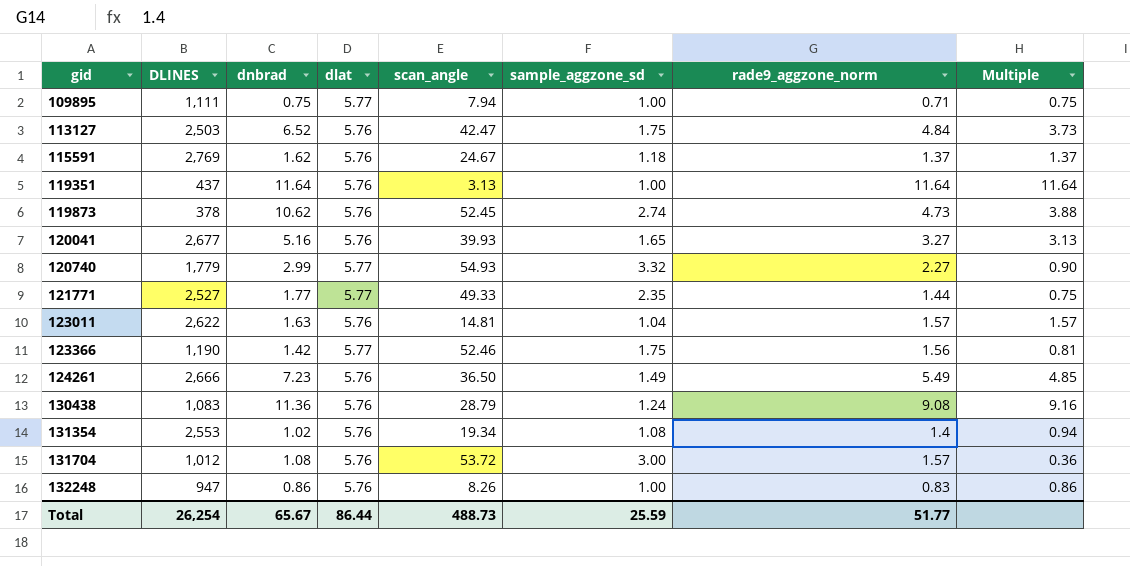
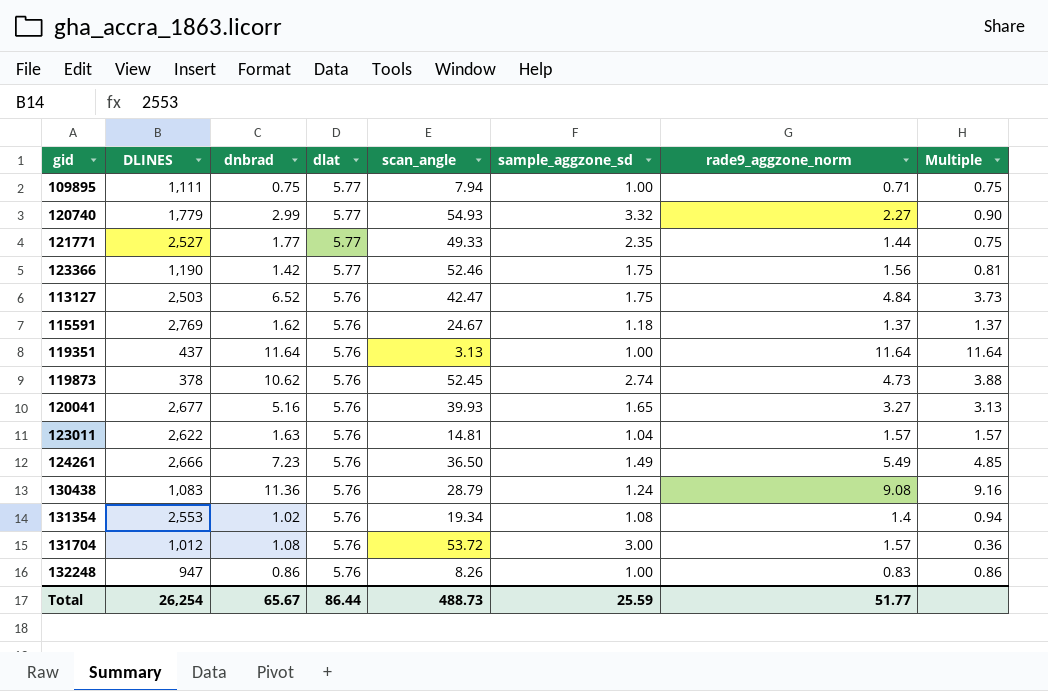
row order: gid ascending -> dlat descending

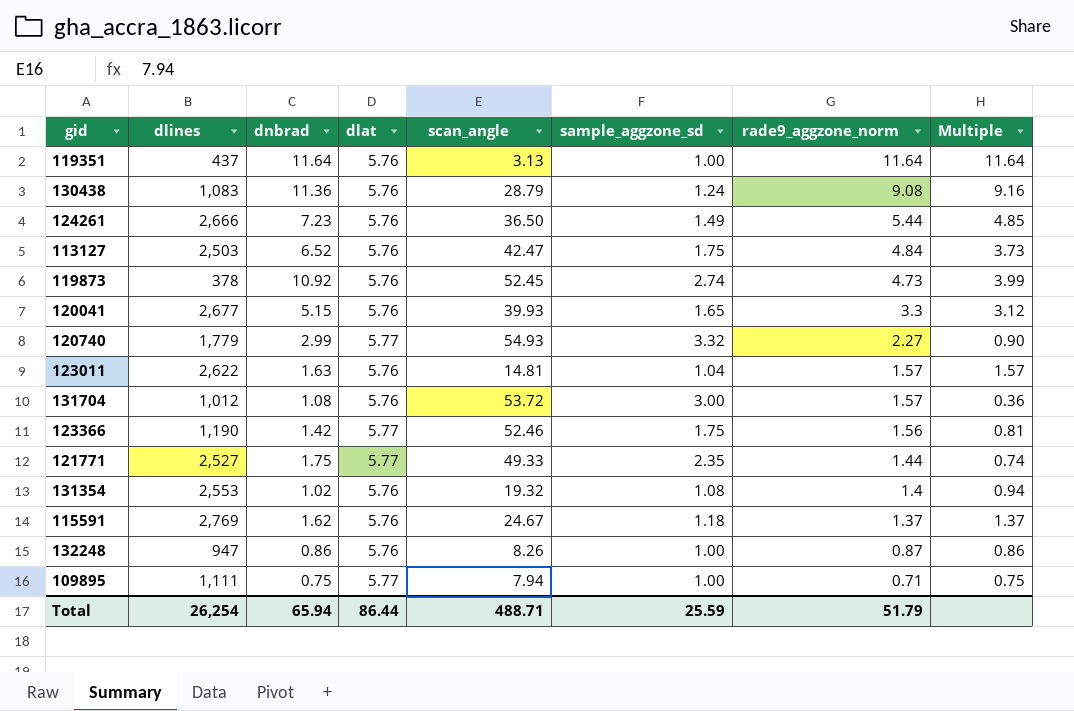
row order: dlat descending -> rade9_aggzone_norm descending
column name: DLINES -> dlines
124261 | rade9_aggzone_norm: 5.49 -> 5.44
119873 | dnbrad: 10.62 -> 10.92
119873 | Multiple: 3.88 -> 3.99
120041 | dnbrad: 5.16 -> 5.15
120041 | rade9_aggzone_norm: 3.27 -> 3.3
120041 | Multiple: 3.13 -> 3.12
121771 | dnbrad: 1.77 -> 1.75
121771 | Multiple: 0.75 -> 0.74
131354 | scan_angle: 19.34 -> 19.32
132248 | rade9_aggzone_norm: 0.83 -> 0.87
Total | dnbrad: 65.67 -> 65.94
Total | scan_angle: 488.73 -> 488.71
Total | rade9_aggzone_norm: 51.77 -> 51.79

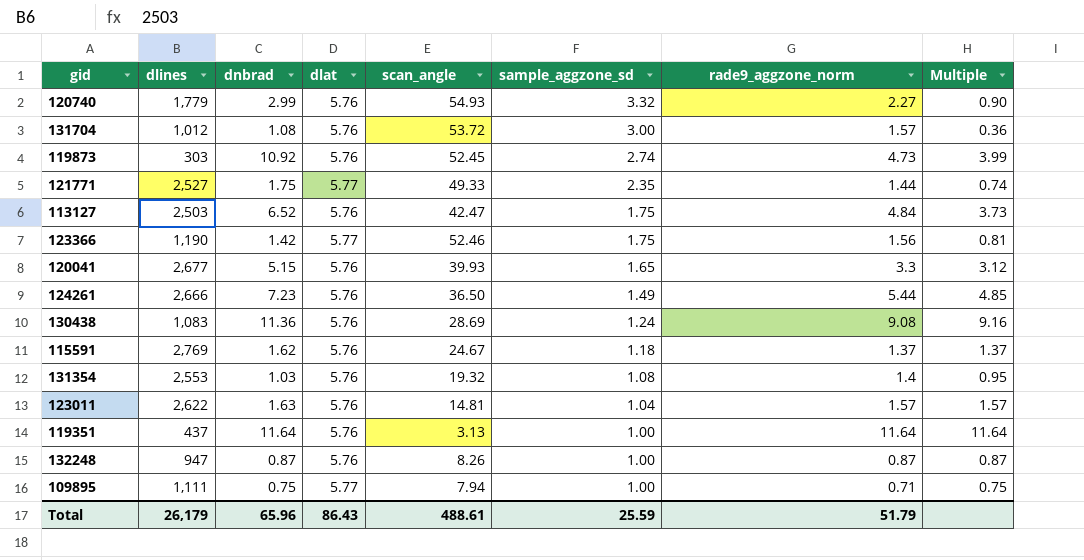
row order: rade9_aggzone_norm descending -> sample_aggzone_sd descending
120740 | dlat: 5.77 -> 5.76
119873 | dlines: 378 -> 303
130438 | scan_angle: 28.79 -> 28.69
131354 | dnbrad: 1.02 -> 1.03
131354 | Multiple: 0.94 -> 0.95
132248 | dnbrad: 0.86 -> 0.87
132248 | Multiple: 0.86 -> 0.87
Total | dlines: 26,254 -> 26,179
Total | dnbrad: 65.94 -> 65.96
Total | dlat: 86.44 -> 86.43
Total | scan_angle: 488.71 -> 488.61

